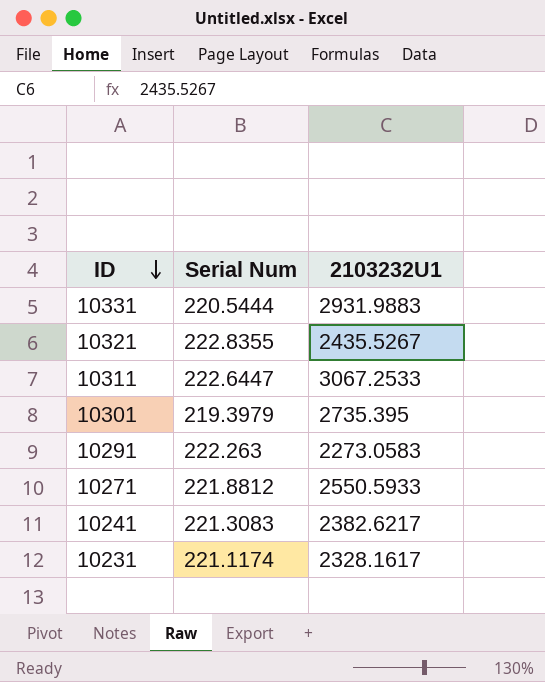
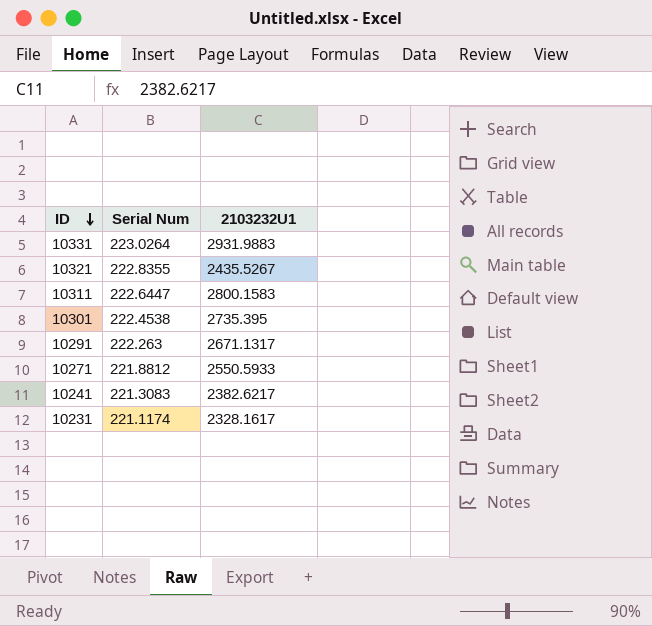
10331 | Serial Num: 220.5444 -> 223.0264
10311 | 2103232U1: 3067.2533 -> 2800.1583
10301 | Serial Num: 219.3979 -> 222.4538
10291 | 2103232U1: 2273.0583 -> 2671.1317

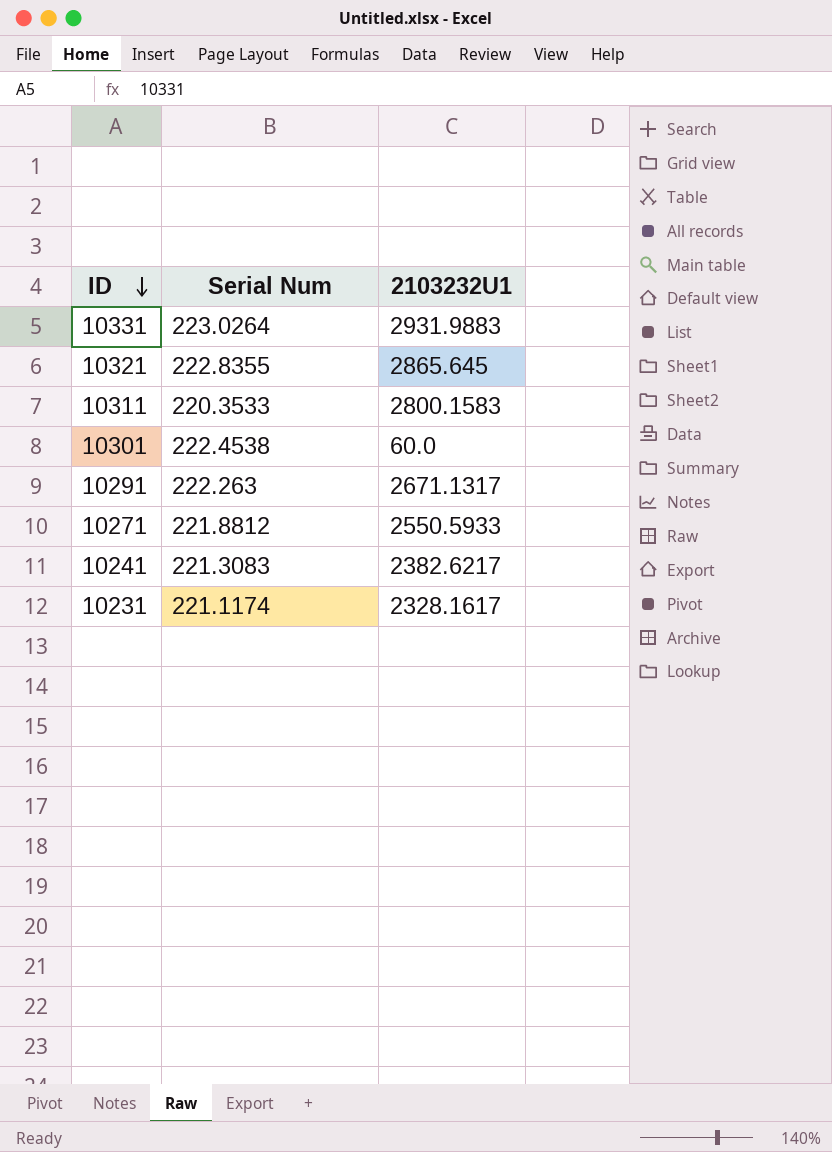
10321 | 2103232U1: 2435.5267 -> 2865.645
10311 | Serial Num: 222.6447 -> 220.3533
10301 | 2103232U1: 2735.395 -> 60.0

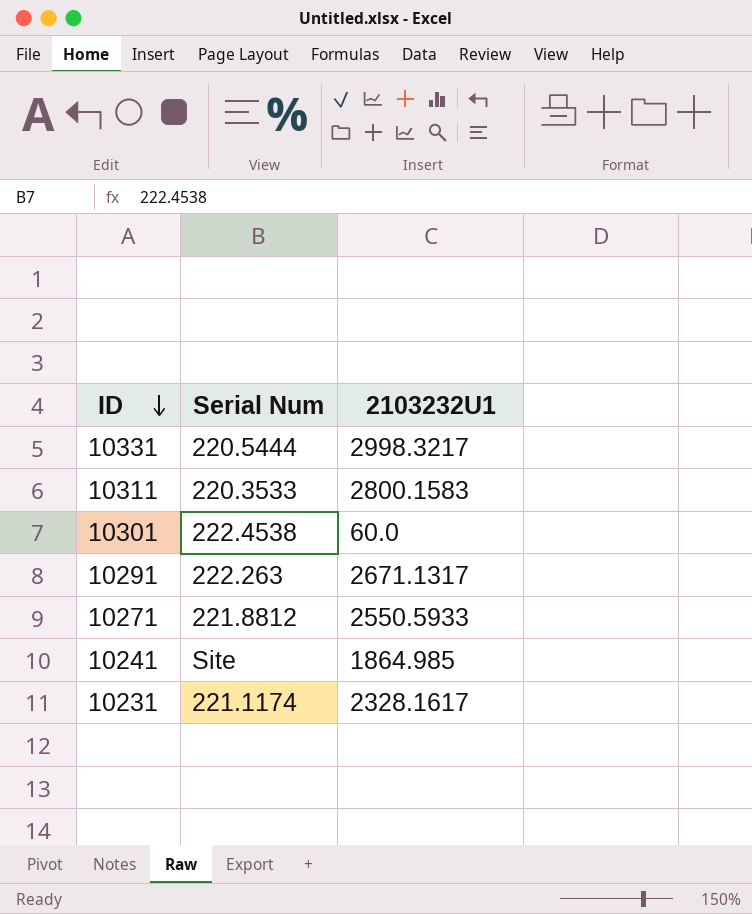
row 10321: 222.8355 | 2865.645 -> none
10331 | Serial Num: 223.0264 -> 220.5444
10331 | 2103232U1: 2931.9883 -> 2998.3217
10241 | Serial Num: 221.3083 -> Site
10241 | 2103232U1: 2382.6217 -> 1864.985

